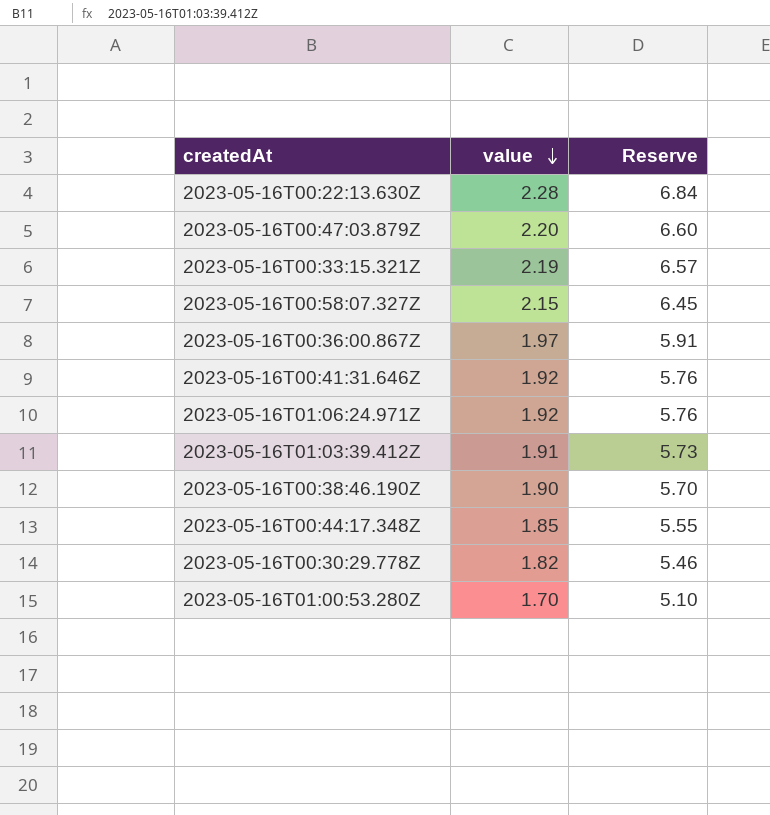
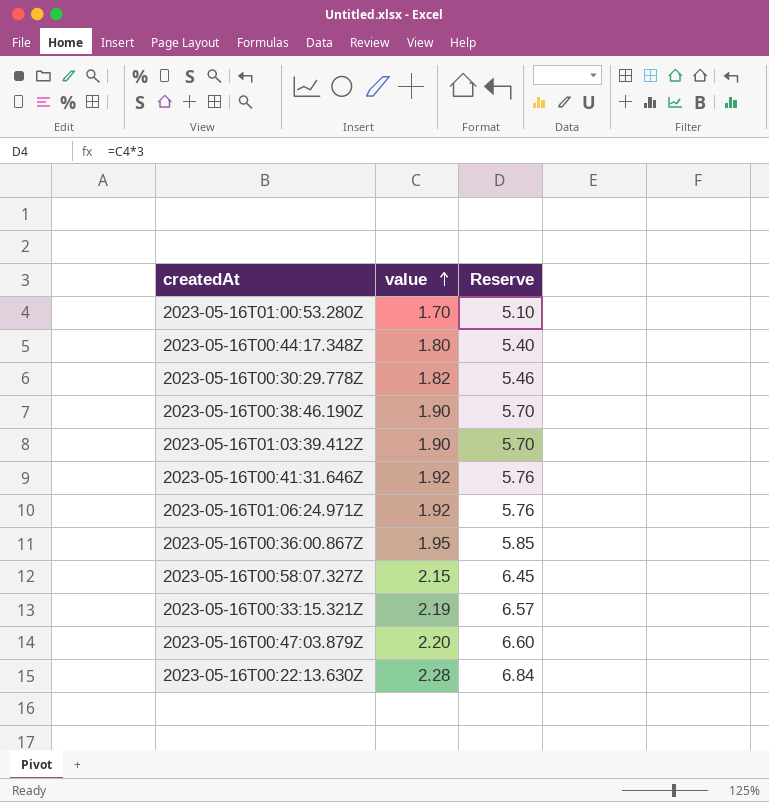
row order: value descending -> value ascending
2023-05-16T00:44:17.348Z | value: 1.85 -> 1.80
2023-05-16T00:44:17.348Z | Reserve: 5.55 -> 5.40
2023-05-16T01:03:39.412Z | value: 1.91 -> 1.90
2023-05-16T01:03:39.412Z | Reserve: 5.73 -> 5.70
2023-05-16T00:36:00.867Z | value: 1.97 -> 1.95
2023-05-16T00:36:00.867Z | Reserve: 5.91 -> 5.85

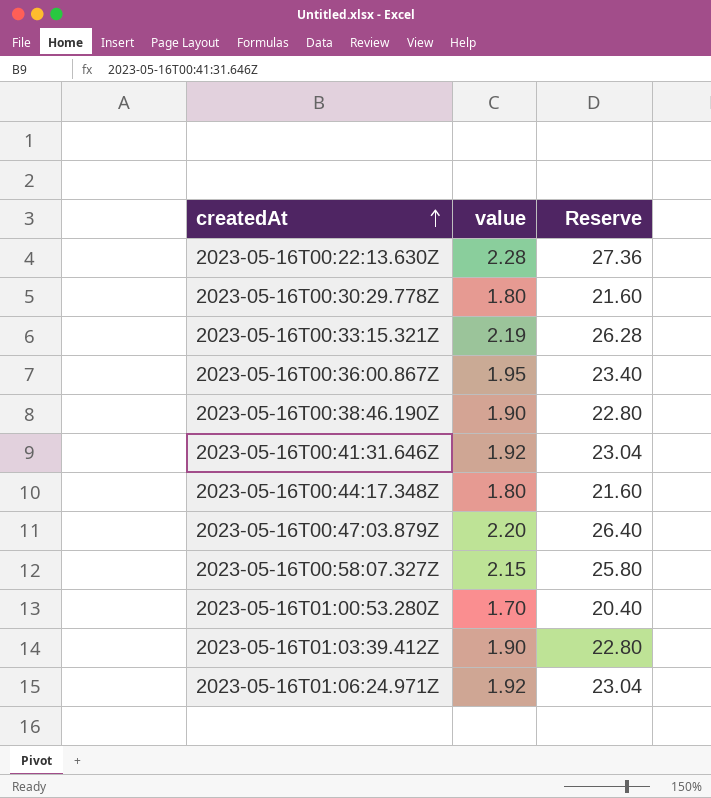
row order: value ascending -> createdAt ascending
column Reserve | formula: [value] * 3 -> [value] * 12
2023-05-16T00:30:29.778Z | value: 1.82 -> 1.80

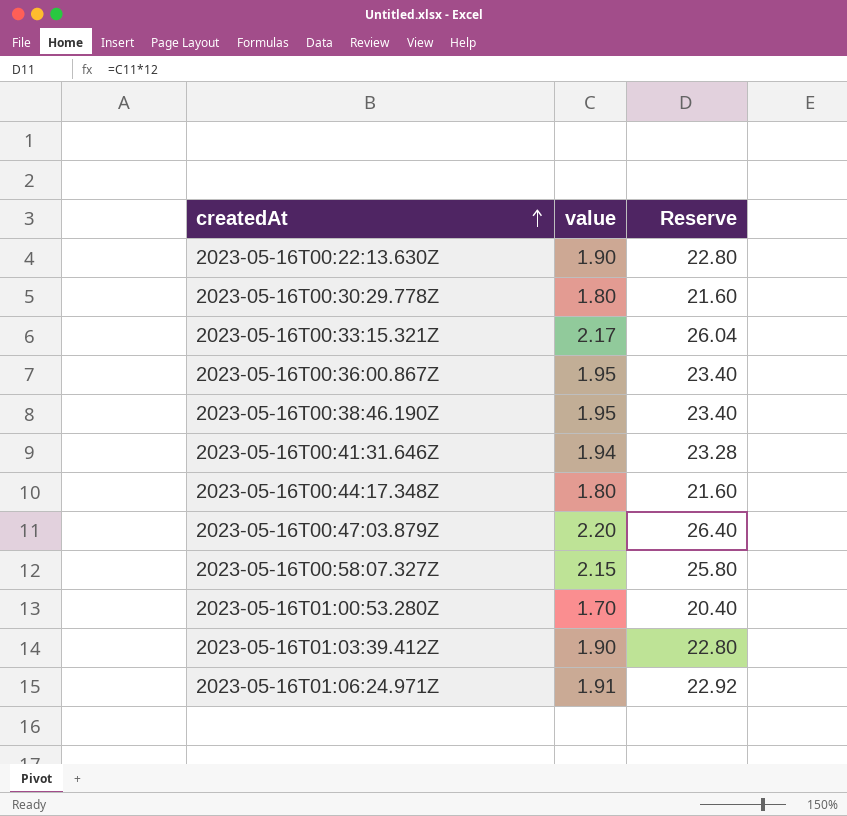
2023-05-16T00:22:13.630Z | value: 2.28 -> 1.90
2023-05-16T00:22:13.630Z | Reserve: 27.36 -> 22.80
2023-05-16T00:33:15.321Z | value: 2.19 -> 2.17
2023-05-16T00:33:15.321Z | Reserve: 26.28 -> 26.04
2023-05-16T00:38:46.190Z | value: 1.90 -> 1.95
2023-05-16T00:38:46.190Z | Reserve: 22.80 -> 23.40
2023-05-16T00:41:31.646Z | value: 1.92 -> 1.94
2023-05-16T00:41:31.646Z | Reserve: 23.04 -> 23.28
2023-05-16T01:06:24.971Z | value: 1.92 -> 1.91
2023-05-16T01:06:24.971Z | Reserve: 23.04 -> 22.92

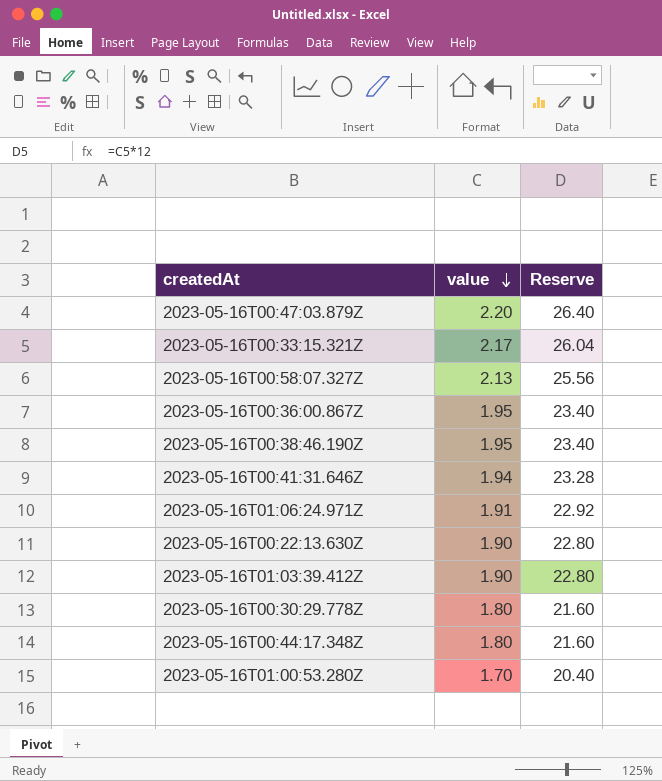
row order: createdAt ascending -> value descending
2023-05-16T00:58:07.327Z | value: 2.15 -> 2.13
2023-05-16T00:58:07.327Z | Reserve: 25.80 -> 25.56

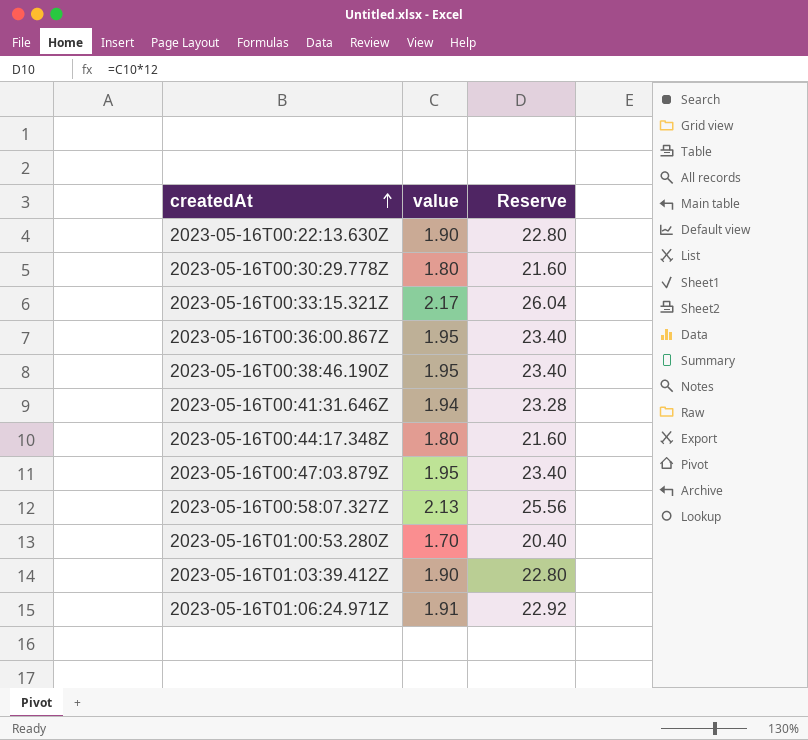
row order: value descending -> createdAt ascending
2023-05-16T00:47:03.879Z | value: 2.20 -> 1.95
2023-05-16T00:47:03.879Z | Reserve: 26.40 -> 23.40

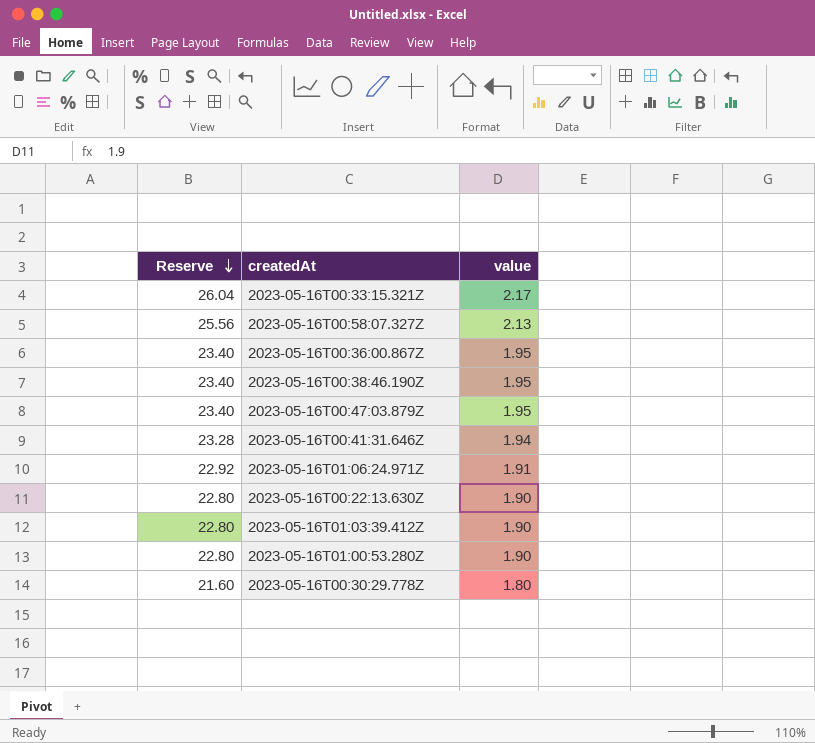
row order: createdAt ascending -> Reserve descending
column Reserve | position: 3 -> 1
row 2023-05-16T00:44:17.348Z: 1.80 | 21.60 -> none
2023-05-16T01:00:53.280Z | Reserve: 20.40 -> 22.80
2023-05-16T01:00:53.280Z | value: 1.70 -> 1.90

